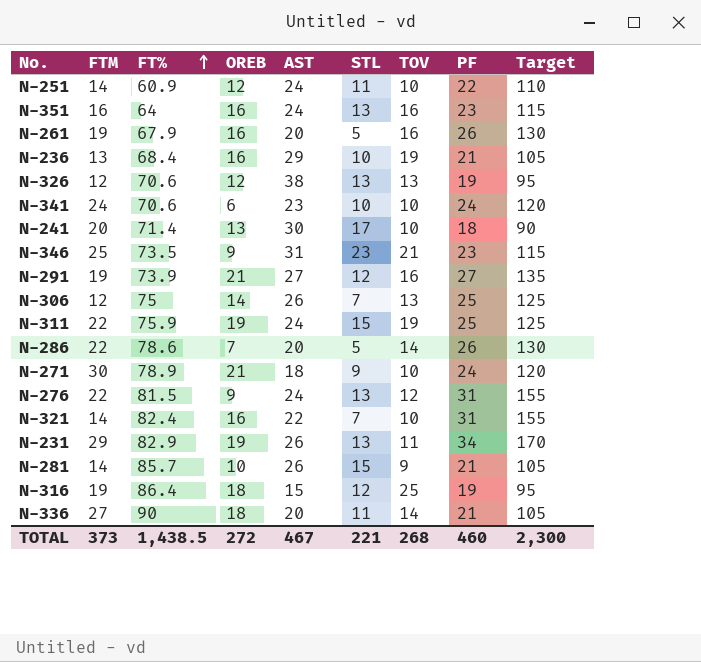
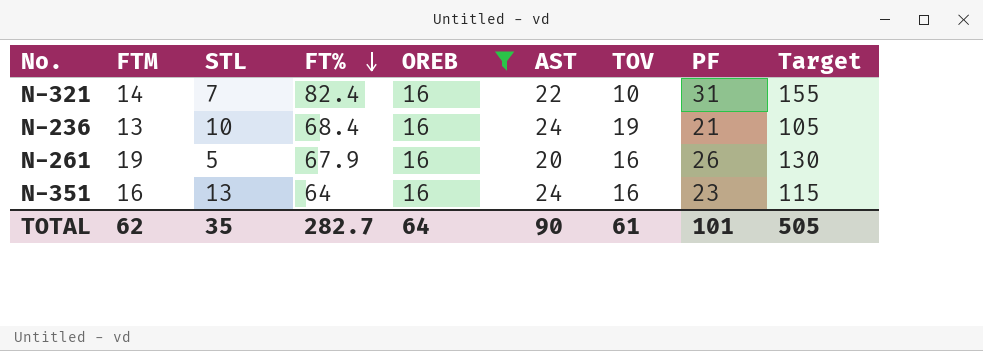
filter: none -> OREB = 16
row order: FT% ascending -> FT% descending
column STL | position: 6 -> 3
N-236 | AST: 29 -> 24
TOTAL | FTM: 373 -> 62
TOTAL | STL: 221 -> 35
TOTAL | FT%: 1,438.5 -> 282.7
TOTAL | OREB: 272 -> 64
TOTAL | AST: 467 -> 90
TOTAL | TOV: 268 -> 61
TOTAL | PF: 460 -> 101
TOTAL | Target: 2,300 -> 505

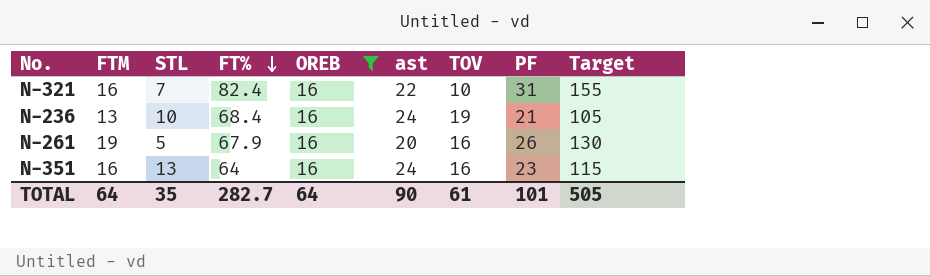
column name: AST -> ast
N-321 | FTM: 14 -> 16
TOTAL | FTM: 62 -> 64

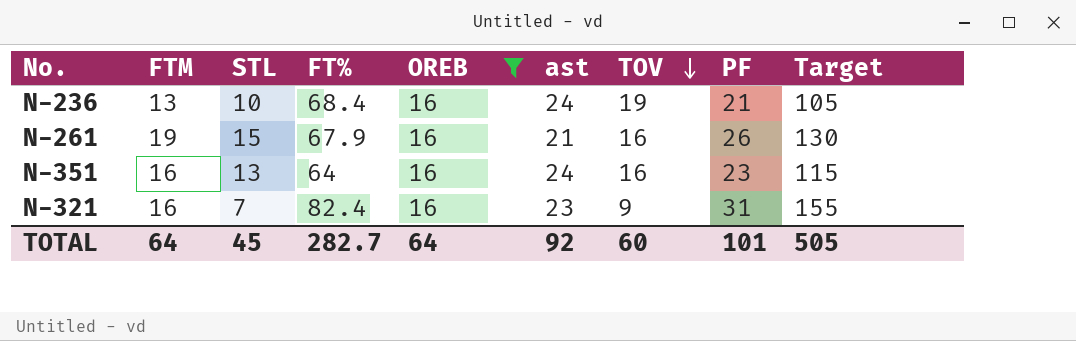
row order: FT% descending -> TOV descending
N-261 | STL: 5 -> 15
N-261 | ast: 20 -> 21
N-321 | ast: 22 -> 23
N-321 | TOV: 10 -> 9
TOTAL | STL: 35 -> 45
TOTAL | ast: 90 -> 92
TOTAL | TOV: 61 -> 60

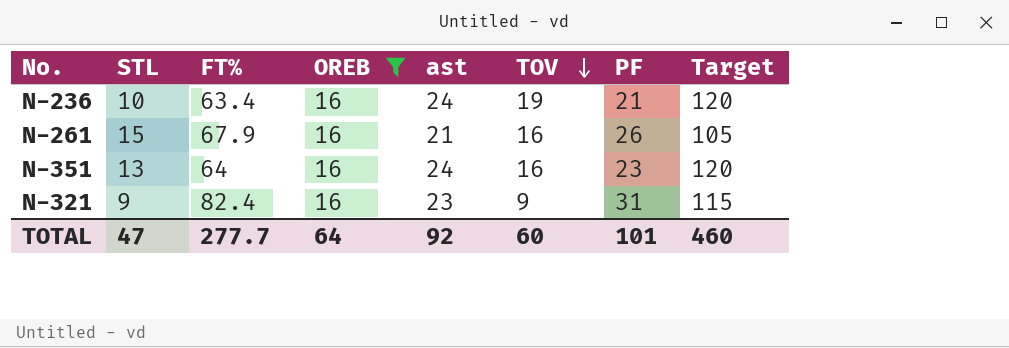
column FTM | position: 2 -> none
column Target | formula: [PF] * 5 -> [ast] * 5
N-236 | FT%: 68.4 -> 63.4
N-321 | STL: 7 -> 9
TOTAL | STL: 45 -> 47
TOTAL | FT%: 282.7 -> 277.7
TOTAL | Target: 505 -> 460

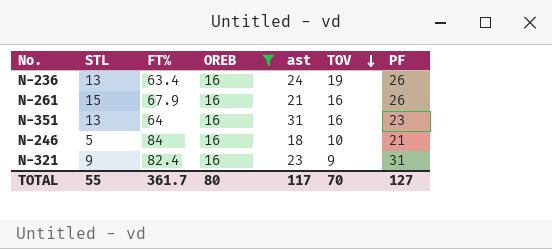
column Target | formula: [ast] * 5 -> none
N-236 | STL: 10 -> 13
N-236 | PF: 21 -> 26
N-351 | ast: 24 -> 31
row N-246: none -> 5 | 84 | 16 | 18 | 10 | 21
TOTAL | STL: 47 -> 55
TOTAL | FT%: 277.7 -> 361.7
TOTAL | OREB: 64 -> 80
TOTAL | ast: 92 -> 117
TOTAL | TOV: 60 -> 70
TOTAL | PF: 101 -> 127

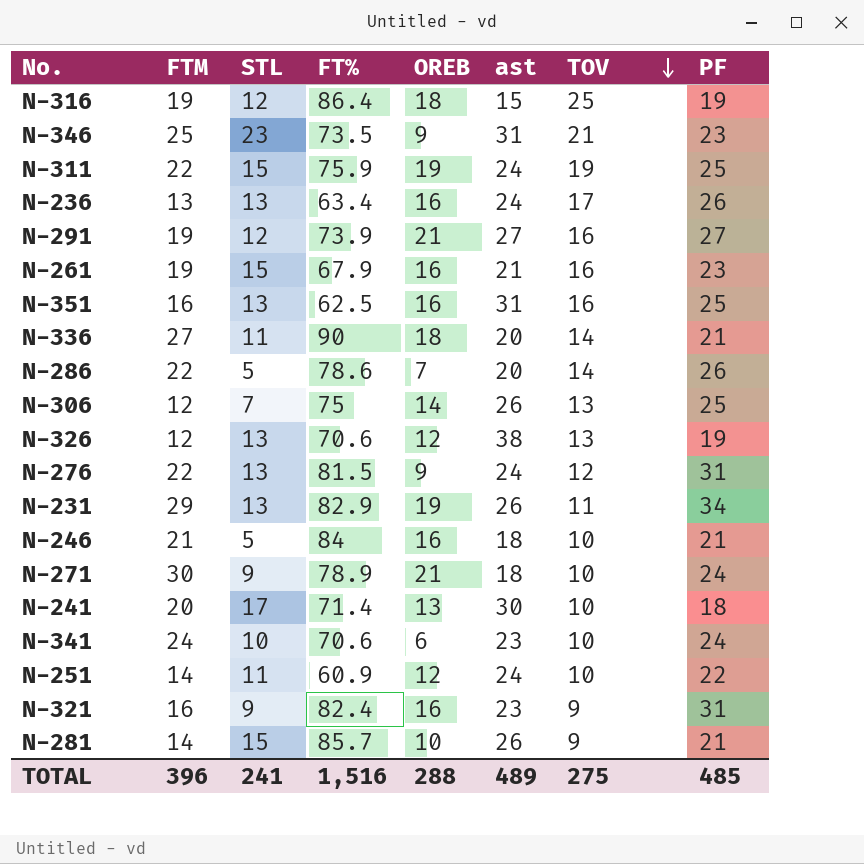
filter: OREB = 16 -> none
column FTM | position: none -> 2
N-236 | TOV: 19 -> 17
N-261 | PF: 26 -> 23
N-351 | FT%: 64 -> 62.5
N-351 | PF: 23 -> 25
TOTAL | STL: 55 -> 241
TOTAL | FT%: 361.7 -> 1,516
TOTAL | OREB: 80 -> 288
TOTAL | ast: 117 -> 489
TOTAL | TOV: 70 -> 275
TOTAL | PF: 127 -> 485

